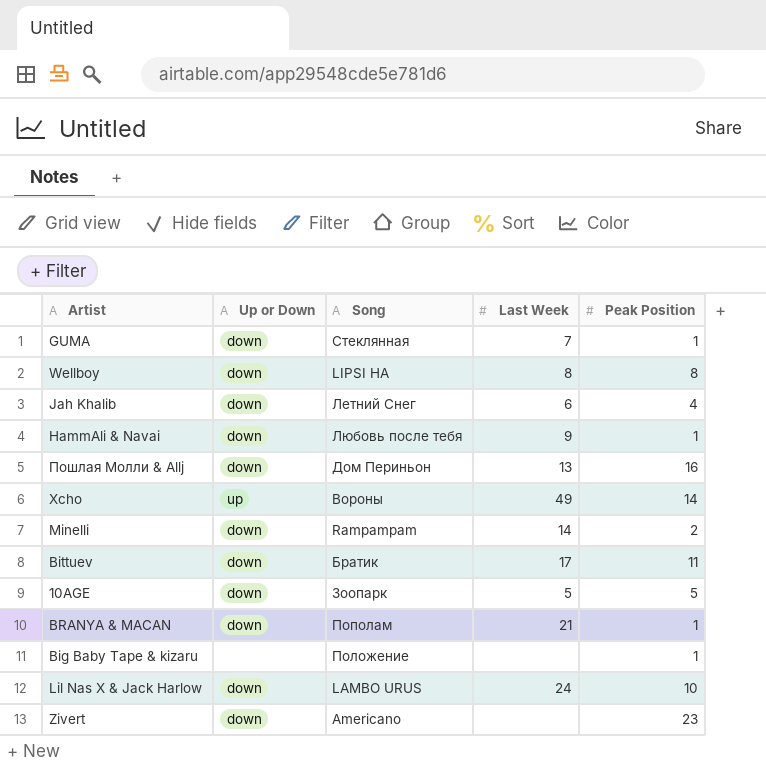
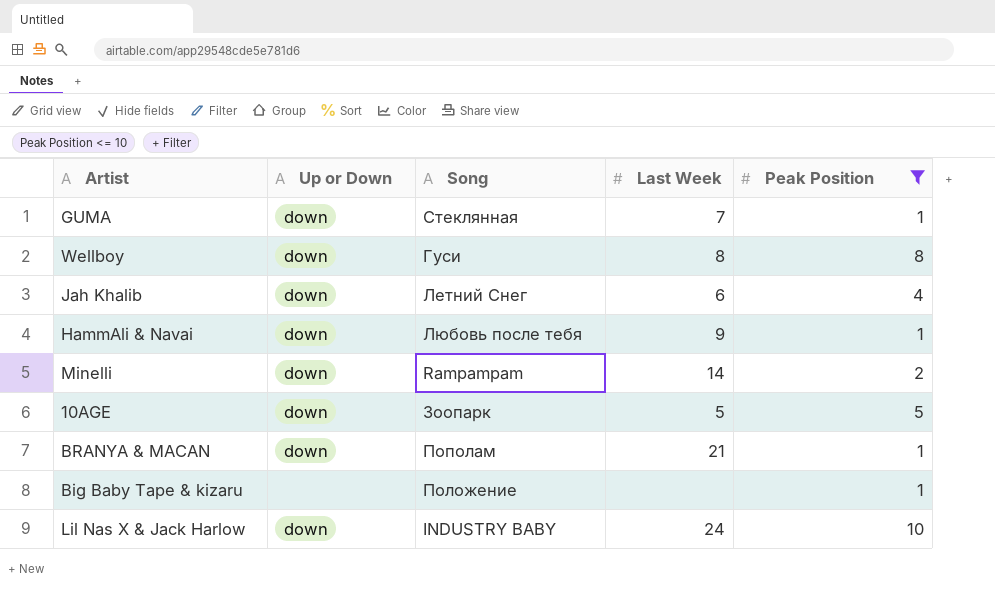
filter: none -> Peak Position <= 10
Wellboy | Song: LIPSI HA -> Гуси
Lil Nas X & Jack Harlow | Song: LAMBO URUS -> INDUSTRY BABY

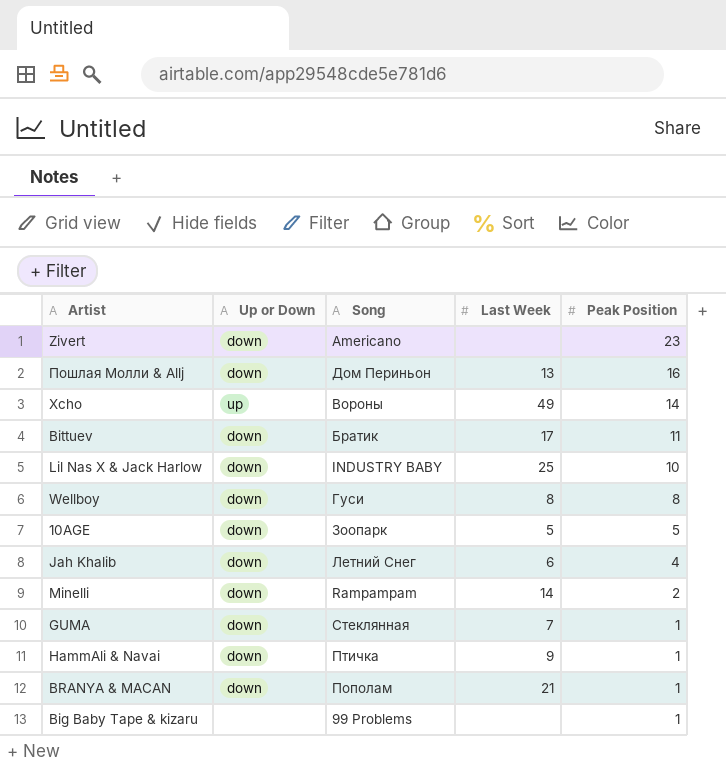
filter: Peak Position <= 10 -> none
row order: none -> Peak Position descending
Lil Nas X & Jack Harlow | Last Week: 24 -> 25
HammAli & Navai | Song: Любовь после тебя -> Птичка
Big Baby Tape & kizaru | Song: Положение -> 99 Problems

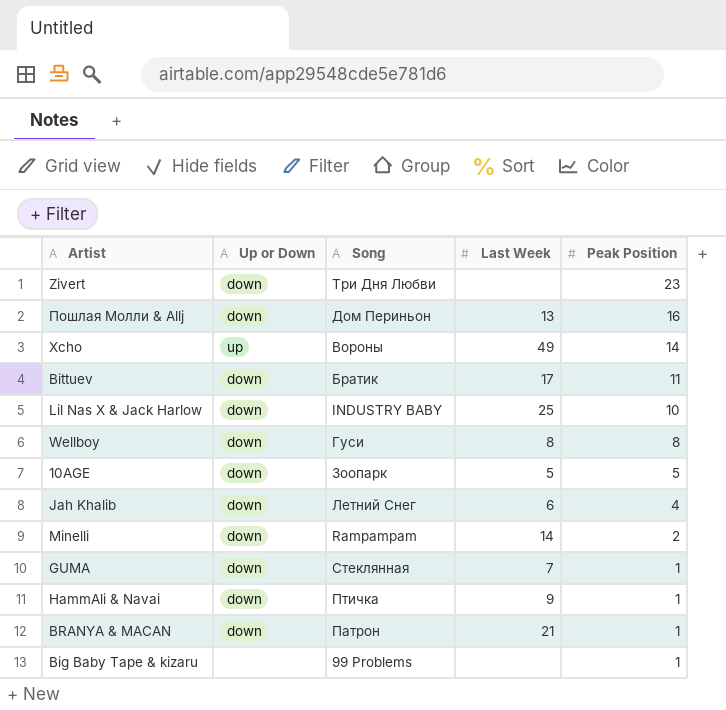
Zivert | Song: Americano -> Три Дня Любви
BRANYA & MACAN | Song: Пополам -> Патрон

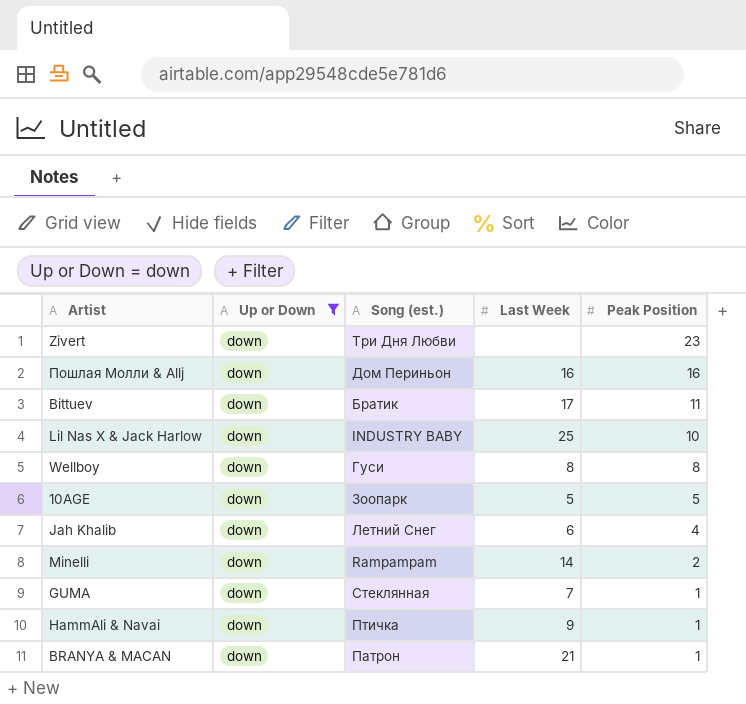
filter: none -> Up or Down = down
column name: Song -> Song (est.)
Пошлая Молли & Allj | Last Week: 13 -> 16

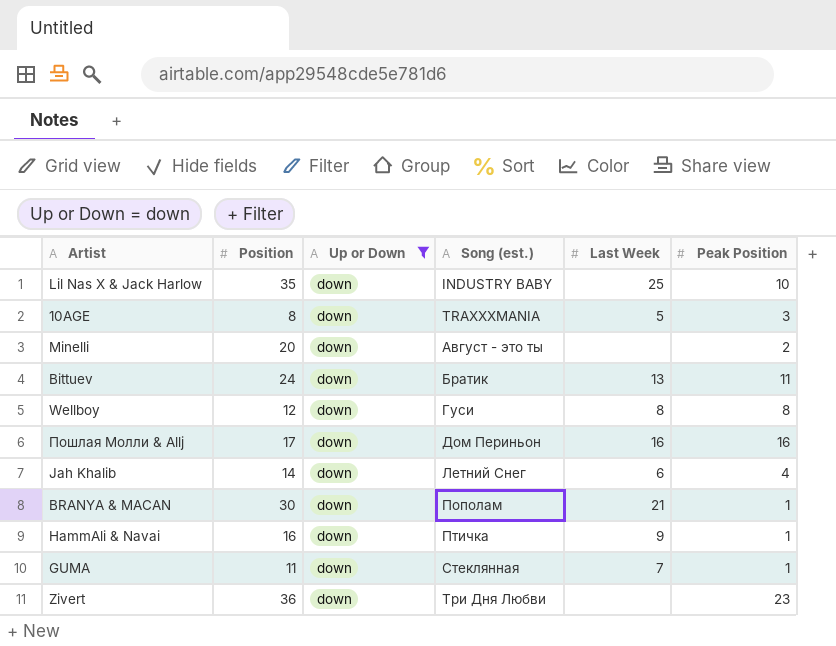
row order: Peak Position descending -> Song (est.) ascending
column Position | position: none -> 2
10AGE | Song (est.): Зоопарк -> TRAXXXMANIA
10AGE | Peak Position: 5 -> 3
Minelli | Song (est.): Rampampam -> Август - это ты
Minelli | Last Week: 14 -> none
Bittuev | Last Week: 17 -> 13
BRANYA & MACAN | Song (est.): Патрон -> Пополам

